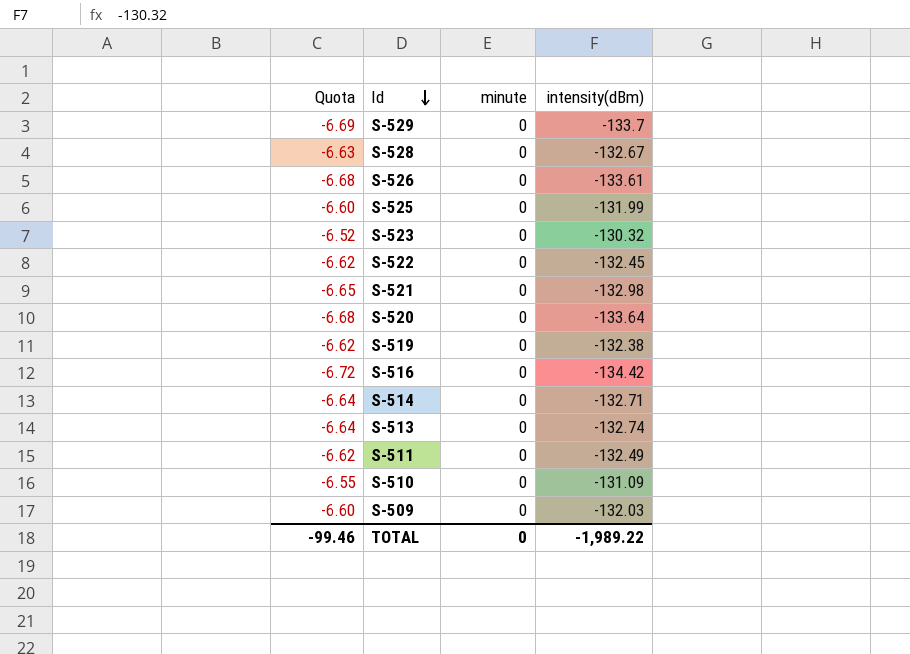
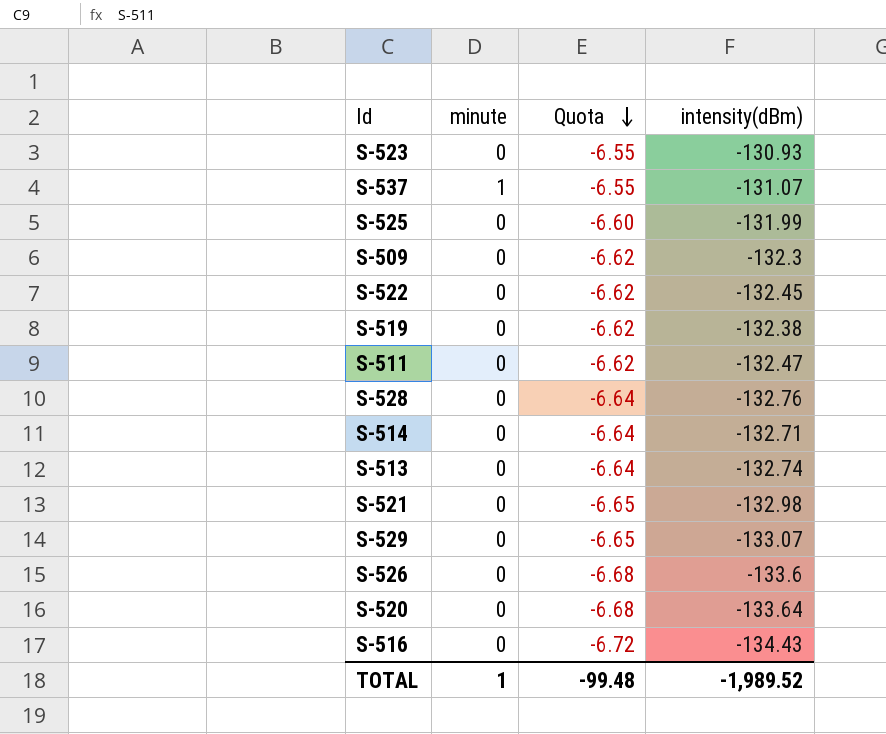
row order: Id descending -> Quota descending
column Quota | position: 1 -> 3
row S-510: -6.55 | 0 | -131.09 -> none
S-523 | Quota: -6.52 -> -6.55
S-523 | intensity(dBm): -130.32 -> -130.93
row S-537: none -> 1 | -6.55 | -131.07
S-509 | Quota: -6.60 -> -6.62
S-509 | intensity(dBm): -132.03 -> -132.3
S-511 | intensity(dBm): -132.49 -> -132.47
S-528 | Quota: -6.63 -> -6.64
S-528 | intensity(dBm): -132.67 -> -132.76
S-529 | Quota: -6.69 -> -6.65
S-529 | intensity(dBm): -133.7 -> -133.07
S-526 | intensity(dBm): -133.61 -> -133.6
S-516 | intensity(dBm): -134.42 -> -134.43
TOTAL | minute: 0 -> 1
TOTAL | Quota: -99.46 -> -99.48
TOTAL | intensity(dBm): -1,989.22 -> -1,989.52

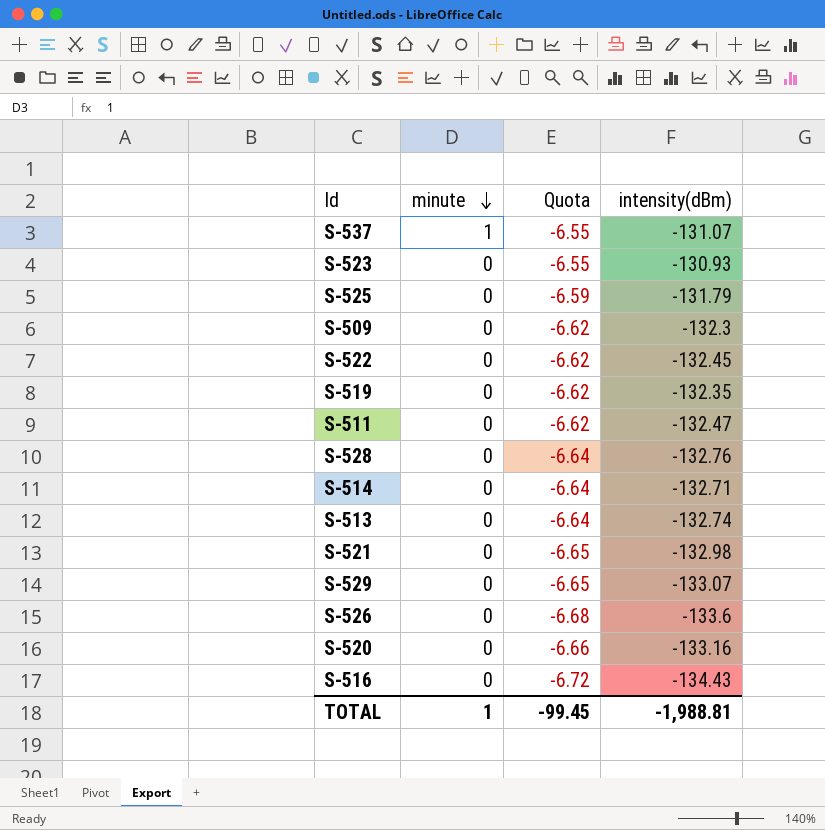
row order: Quota descending -> minute descending
S-525 | Quota: -6.60 -> -6.59
S-525 | intensity(dBm): -131.99 -> -131.79
S-519 | intensity(dBm): -132.38 -> -132.35
S-520 | Quota: -6.68 -> -6.66
S-520 | intensity(dBm): -133.64 -> -133.16
TOTAL | Quota: -99.48 -> -99.45
TOTAL | intensity(dBm): -1,989.52 -> -1,988.81

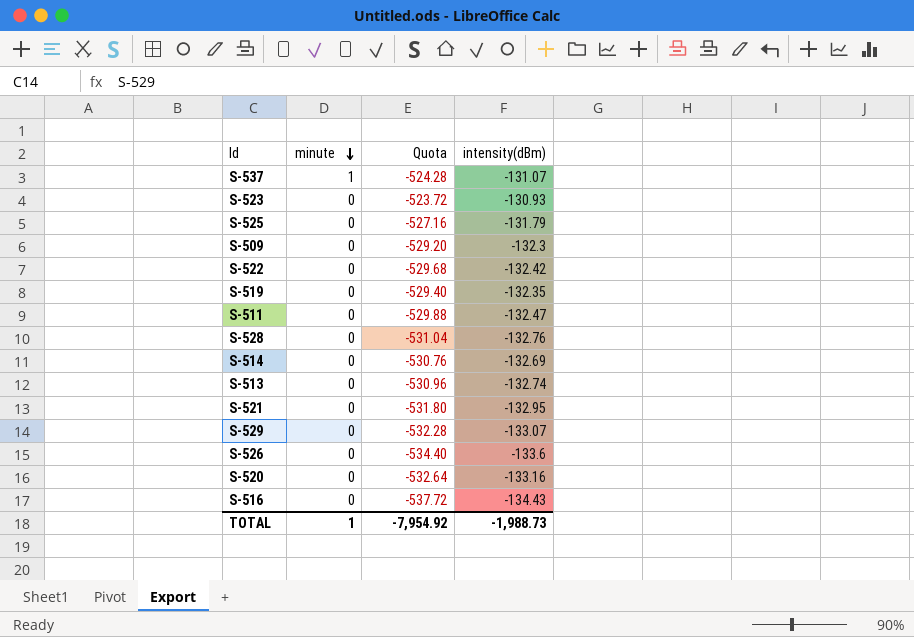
column Quota | formula: [intensity(dBm)] * 0.05 -> [intensity(dBm)] * 4
S-522 | intensity(dBm): -132.45 -> -132.42
S-514 | intensity(dBm): -132.71 -> -132.69
S-521 | intensity(dBm): -132.98 -> -132.95
TOTAL | Quota: -99.45 -> -7,954.92
TOTAL | intensity(dBm): -1,988.81 -> -1,988.73

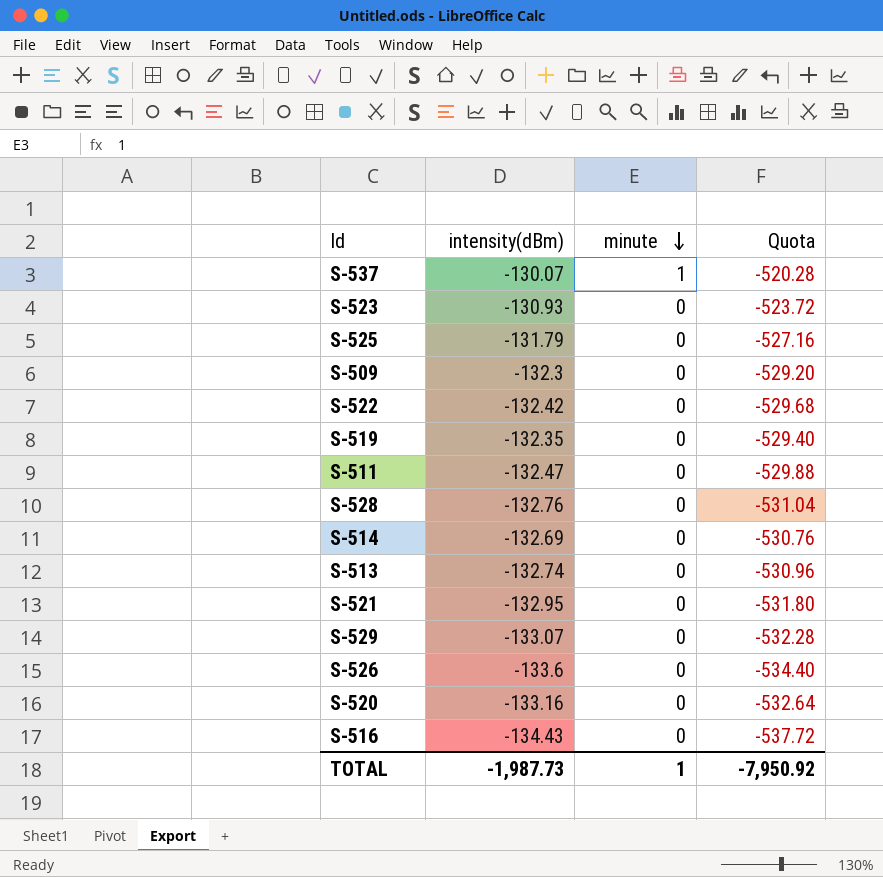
column intensity(dBm) | position: 4 -> 2
S-537 | intensity(dBm): -131.07 -> -130.07
S-537 | Quota: -524.28 -> -520.28
TOTAL | intensity(dBm): -1,988.73 -> -1,987.73
TOTAL | Quota: -7,954.92 -> -7,950.92

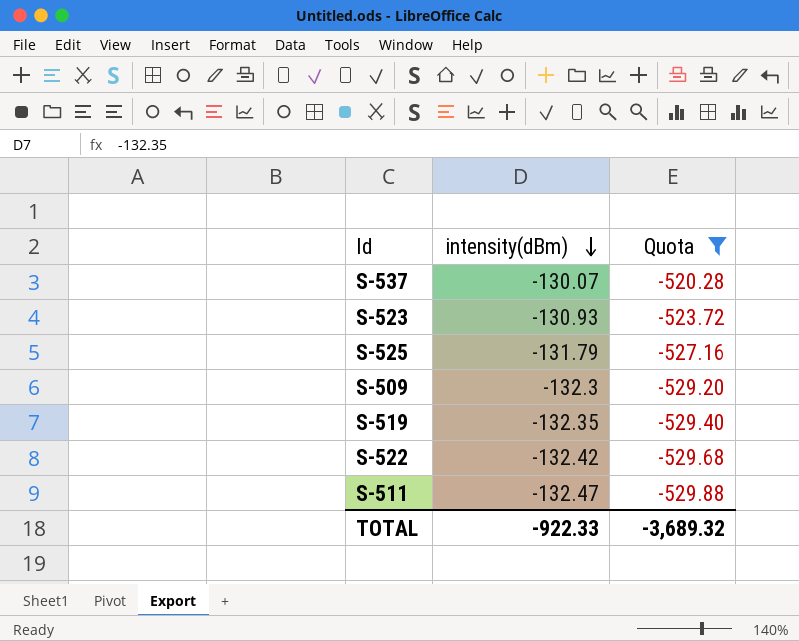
filter: none -> Quota >= -529.88
row order: minute descending -> intensity(dBm) descending
column minute | position: 3 -> none
TOTAL | intensity(dBm): -1,987.73 -> -922.33
TOTAL | Quota: -7,950.92 -> -3,689.32

